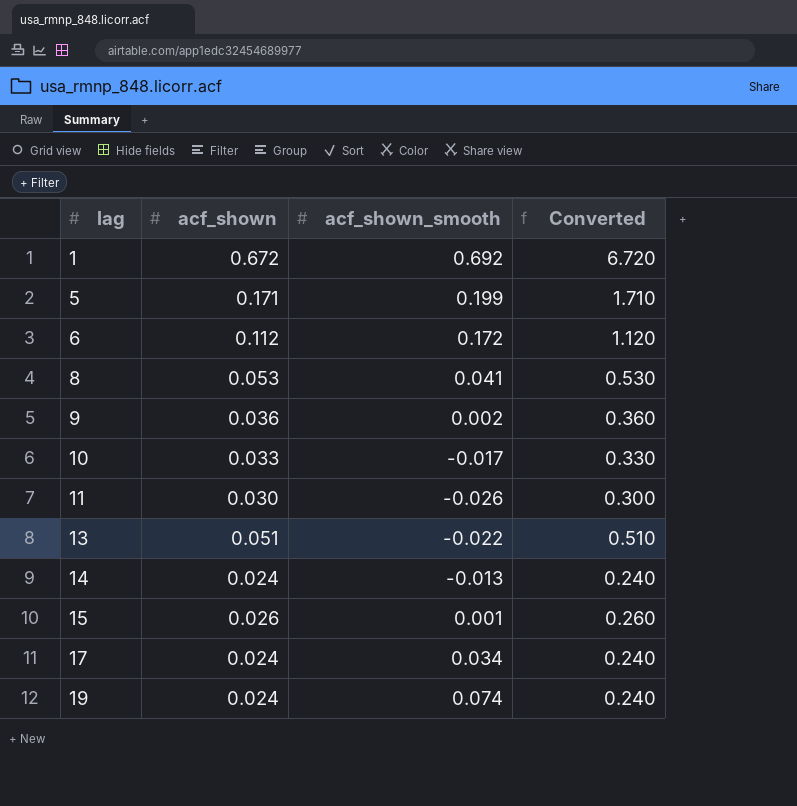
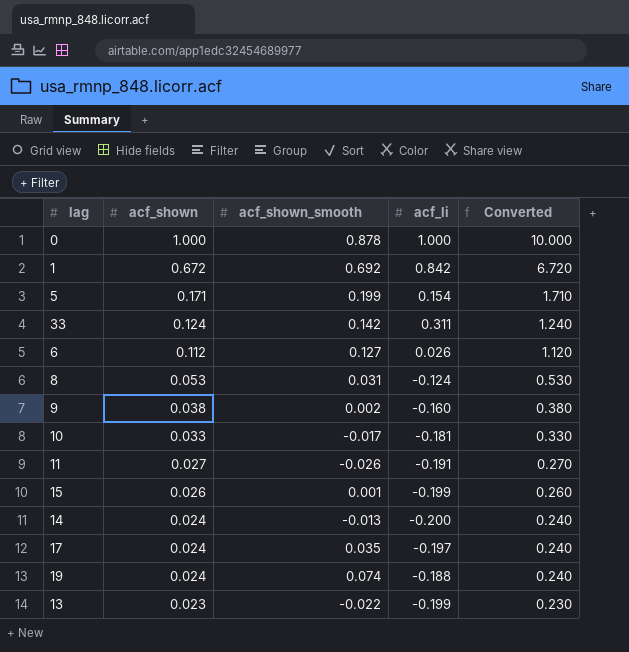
row order: lag ascending -> acf_shown descending
column acf_li | position: none -> 4
row 0: none -> 1.000 | 0.878 | 1.000 | 10.000
row 33: none -> 0.124 | 0.142 | 0.311 | 1.240
6 | acf_shown_smooth: 0.172 -> 0.127
8 | acf_shown_smooth: 0.041 -> 0.031
9 | acf_shown: 0.036 -> 0.038
9 | Converted: 0.360 -> 0.380
11 | acf_shown: 0.030 -> 0.027
11 | Converted: 0.300 -> 0.270
17 | acf_shown_smooth: 0.034 -> 0.035
13 | acf_shown: 0.051 -> 0.023
13 | Converted: 0.510 -> 0.230

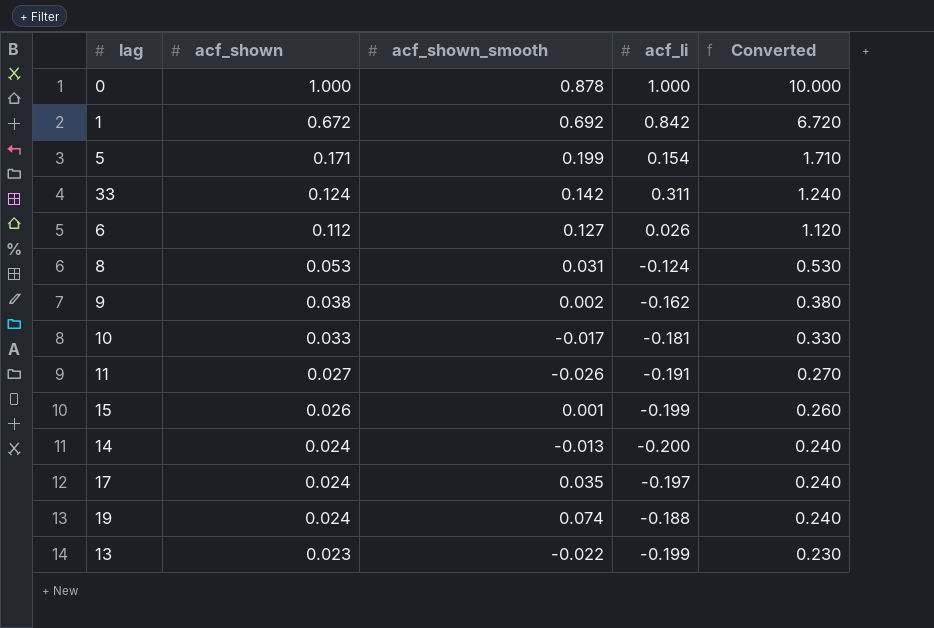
9 | acf_li: -0.160 -> -0.162

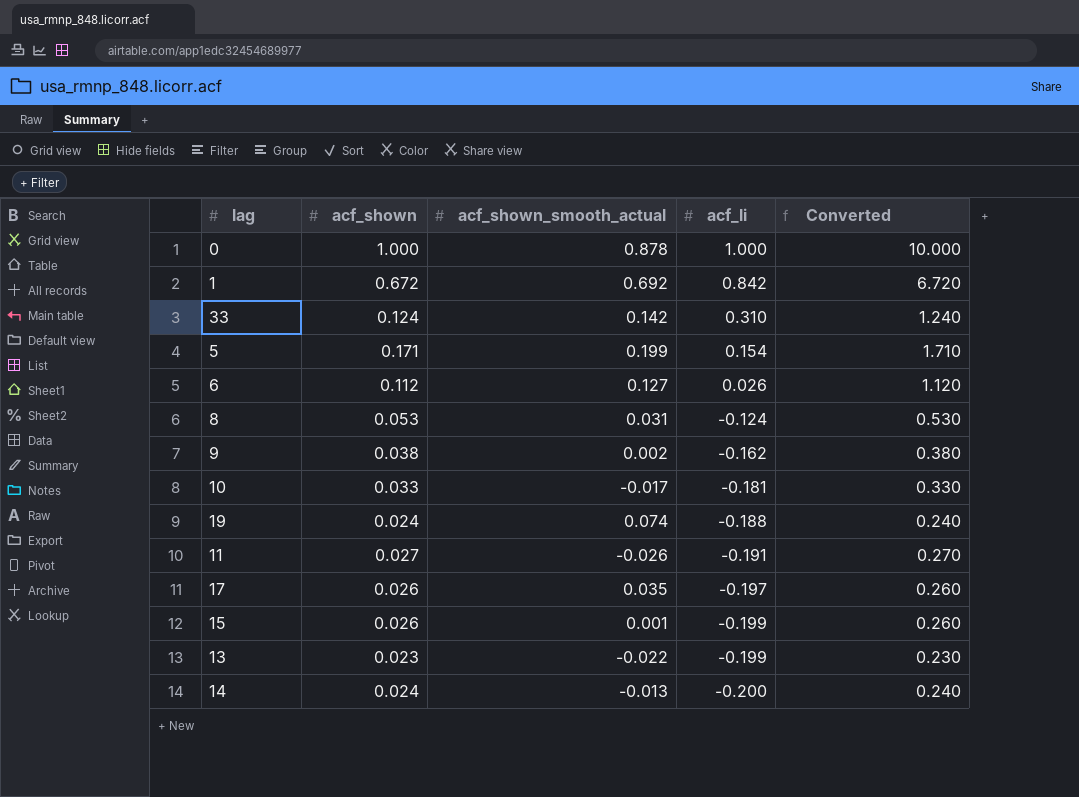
row order: acf_shown descending -> acf_li descending
column name: acf_shown_smooth -> acf_shown_smooth_actual
33 | acf_li: 0.311 -> 0.310
17 | acf_shown: 0.024 -> 0.026
17 | Converted: 0.240 -> 0.260

